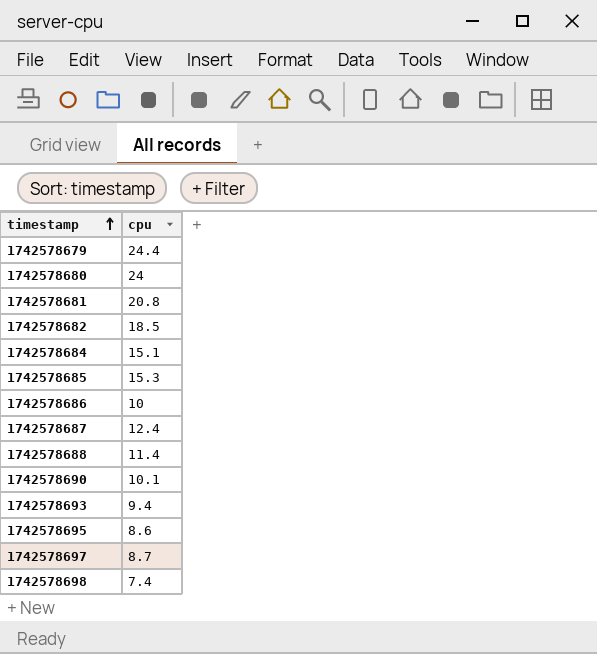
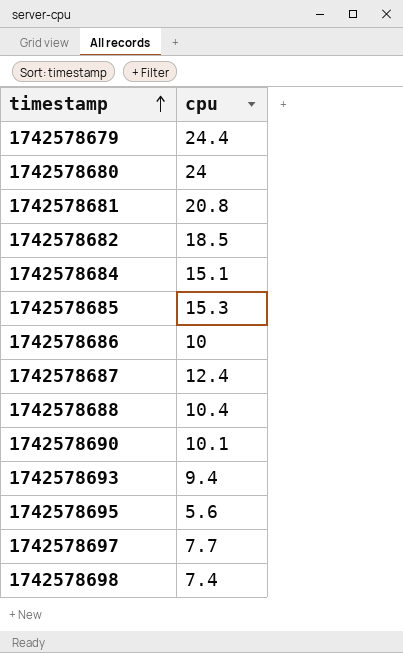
1742578688 | cpu: 11.4 -> 10.4
1742578695 | cpu: 8.6 -> 5.6
1742578697 | cpu: 8.7 -> 7.7

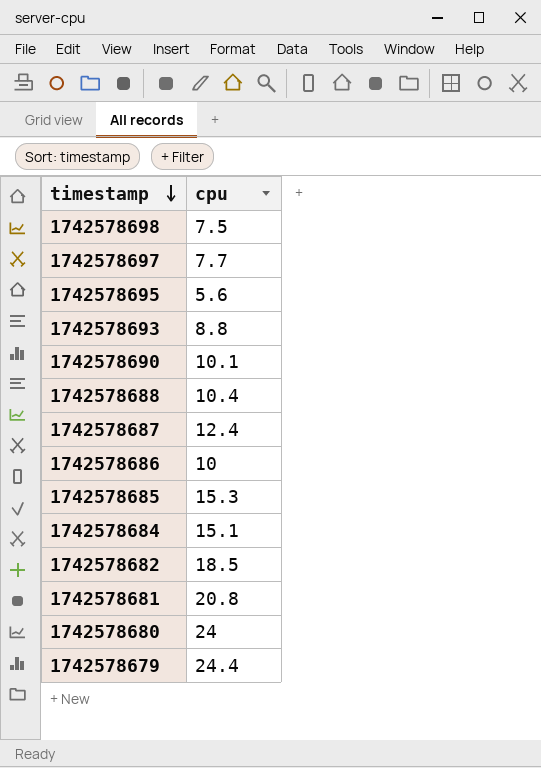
row order: timestamp ascending -> timestamp descending
1742578698 | cpu: 7.4 -> 7.5
1742578693 | cpu: 9.4 -> 8.8

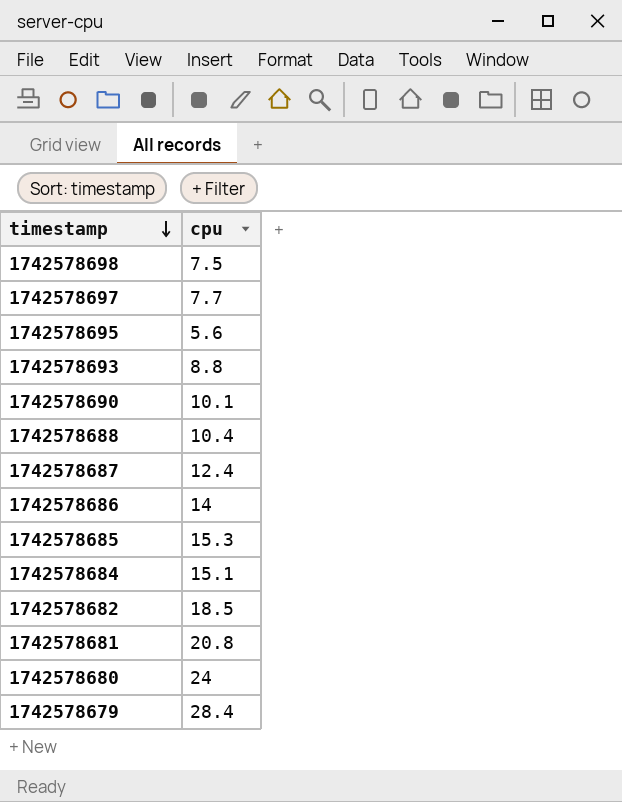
1742578686 | cpu: 10 -> 14
1742578679 | cpu: 24.4 -> 28.4

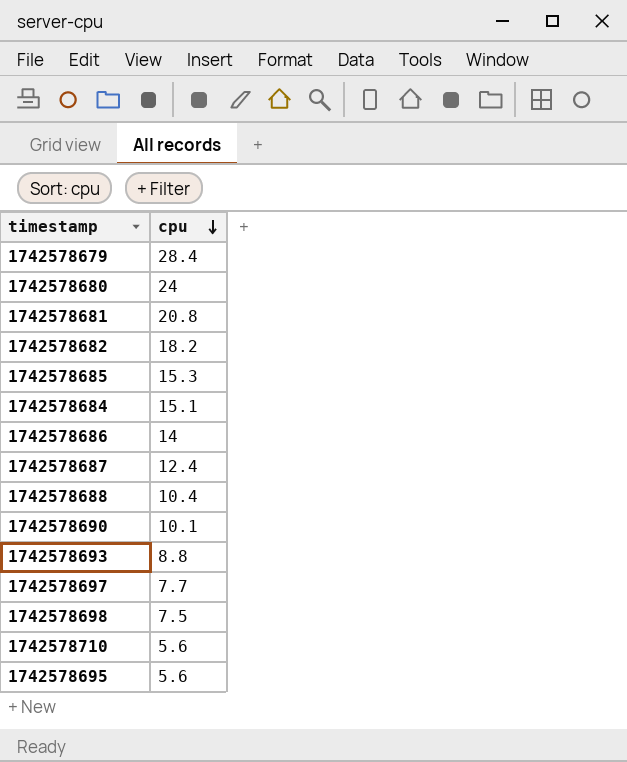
row order: timestamp descending -> cpu descending
1742578682 | cpu: 18.5 -> 18.2
row 1742578710: none -> 5.6

